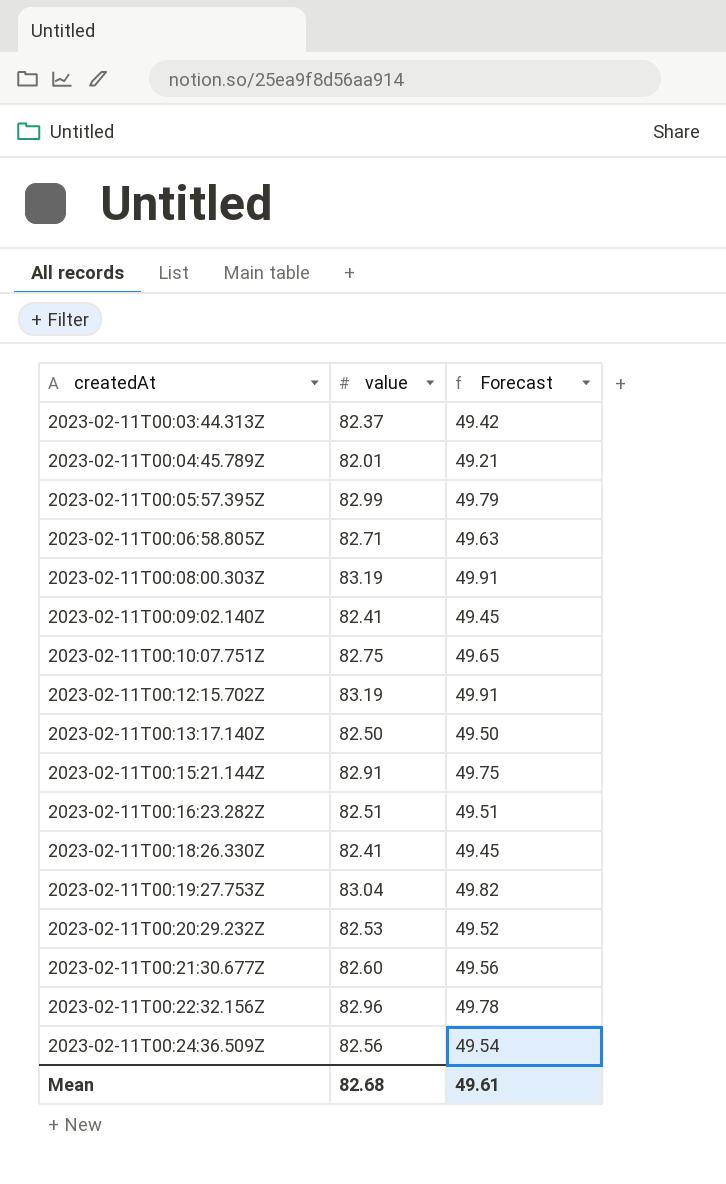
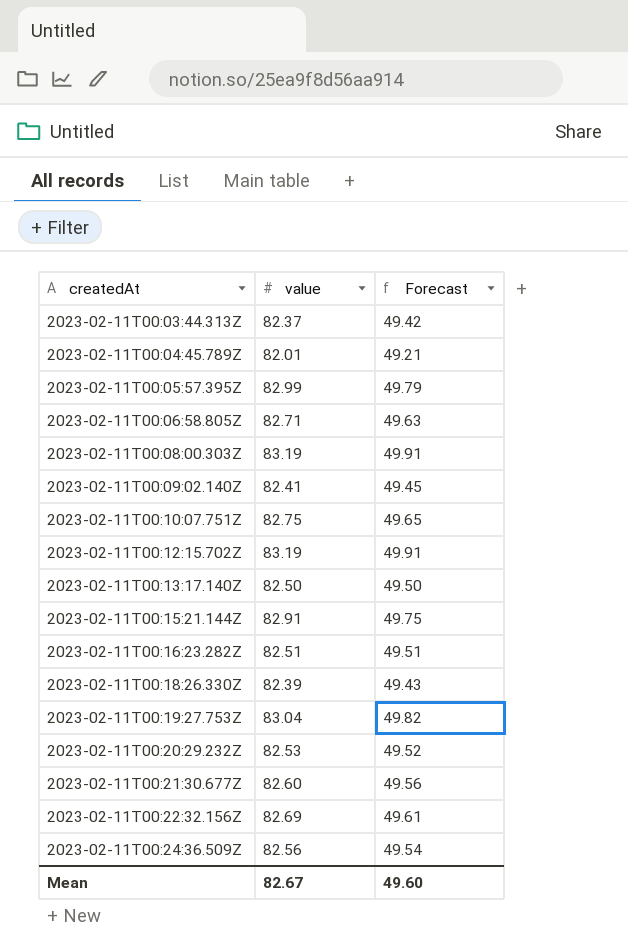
2023-02-11T00:18:26.330Z | value: 82.41 -> 82.39
2023-02-11T00:18:26.330Z | Forecast: 49.45 -> 49.43
2023-02-11T00:22:32.156Z | value: 82.96 -> 82.69
2023-02-11T00:22:32.156Z | Forecast: 49.78 -> 49.61
Mean | value: 82.68 -> 82.67
Mean | Forecast: 49.61 -> 49.60

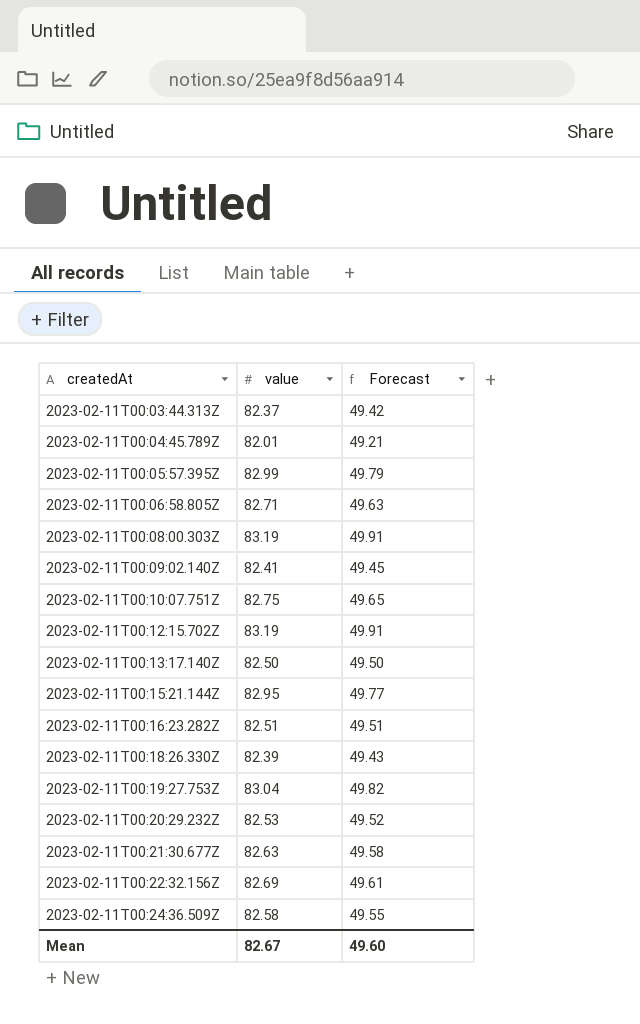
2023-02-11T00:15:21.144Z | value: 82.91 -> 82.95
2023-02-11T00:15:21.144Z | Forecast: 49.75 -> 49.77
2023-02-11T00:21:30.677Z | value: 82.60 -> 82.63
2023-02-11T00:21:30.677Z | Forecast: 49.56 -> 49.58
2023-02-11T00:24:36.509Z | value: 82.56 -> 82.58
2023-02-11T00:24:36.509Z | Forecast: 49.54 -> 49.55

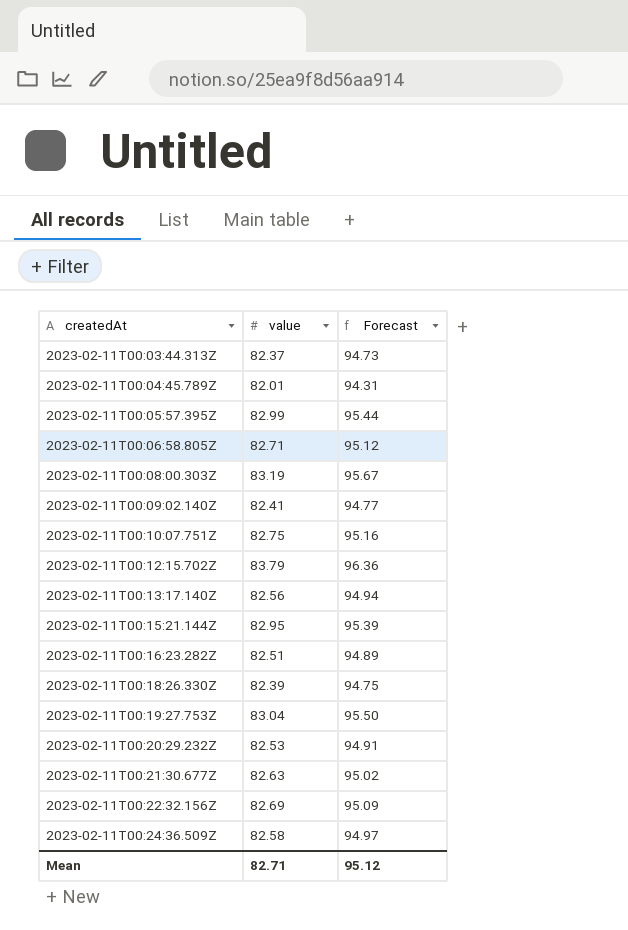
column Forecast | formula: [value] * 0.6 -> [value] * 1.15
2023-02-11T00:12:15.702Z | value: 83.19 -> 83.79
2023-02-11T00:13:17.140Z | value: 82.50 -> 82.56
Mean | value: 82.67 -> 82.71
Mean | Forecast: 49.60 -> 95.12

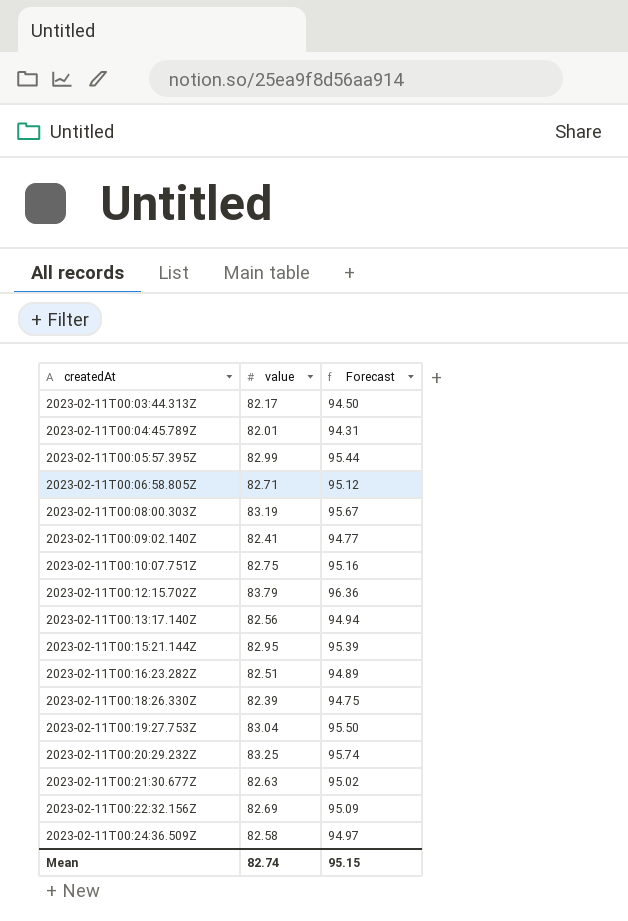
2023-02-11T00:03:44.313Z | value: 82.37 -> 82.17
2023-02-11T00:03:44.313Z | Forecast: 94.73 -> 94.50
2023-02-11T00:20:29.232Z | value: 82.53 -> 83.25
2023-02-11T00:20:29.232Z | Forecast: 94.91 -> 95.74
Mean | value: 82.71 -> 82.74
Mean | Forecast: 95.12 -> 95.15

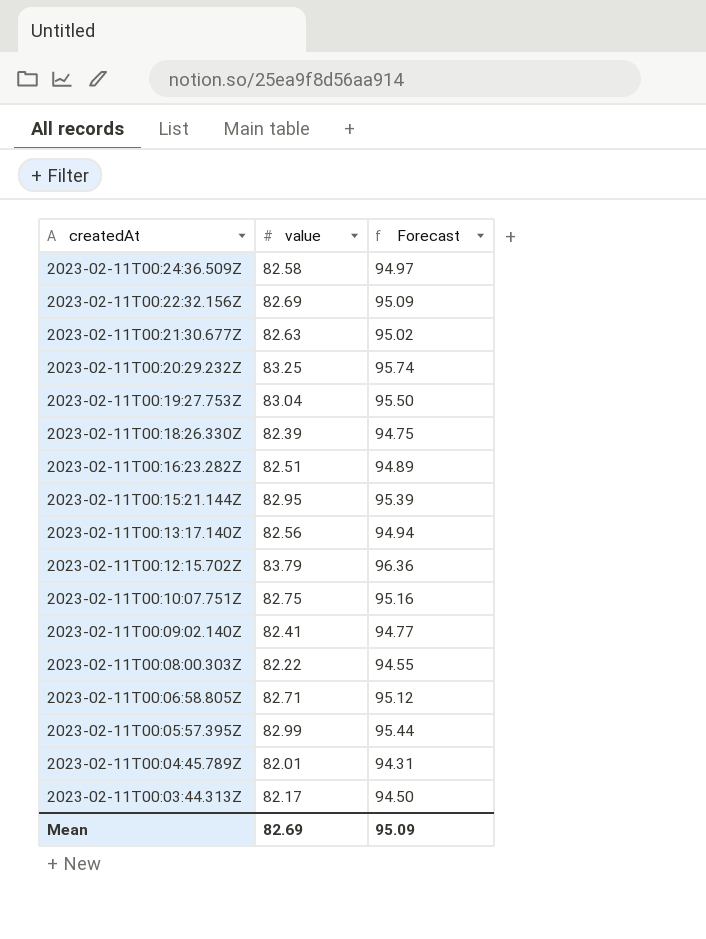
row order: createdAt ascending -> createdAt descending
2023-02-11T00:08:00.303Z | value: 83.19 -> 82.22
2023-02-11T00:08:00.303Z | Forecast: 95.67 -> 94.55
Mean | value: 82.74 -> 82.69
Mean | Forecast: 95.15 -> 95.09

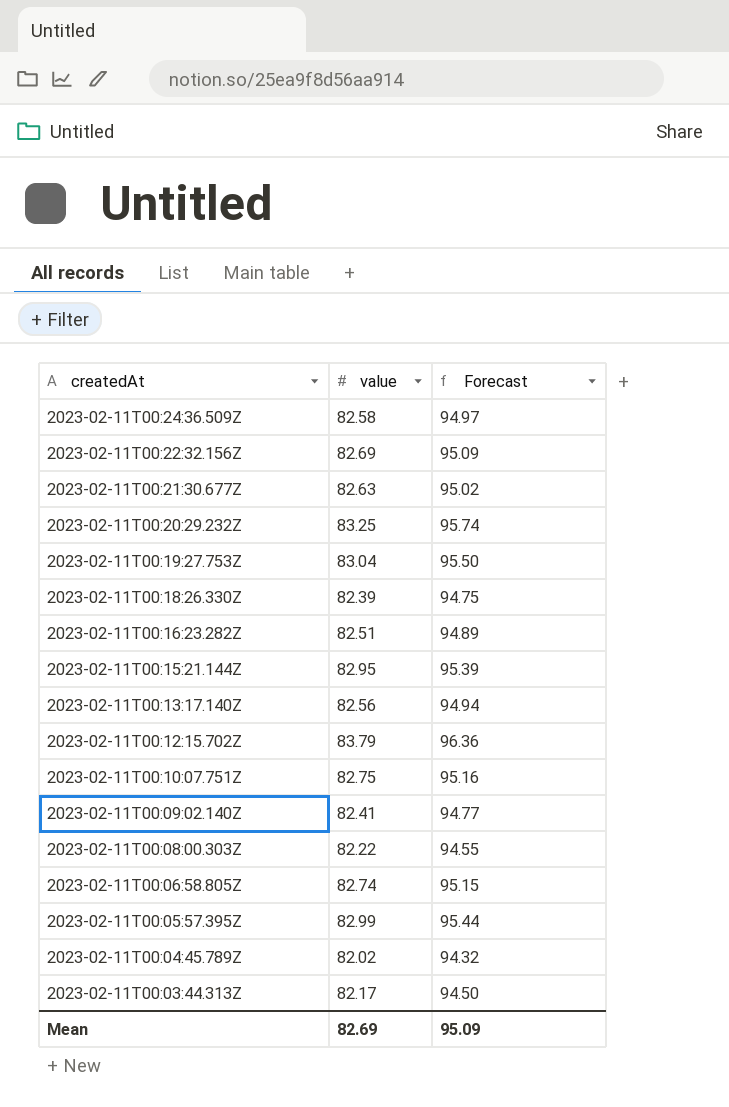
2023-02-11T00:06:58.805Z | value: 82.71 -> 82.74
2023-02-11T00:06:58.805Z | Forecast: 95.12 -> 95.15
2023-02-11T00:04:45.789Z | value: 82.01 -> 82.02
2023-02-11T00:04:45.789Z | Forecast: 94.31 -> 94.32

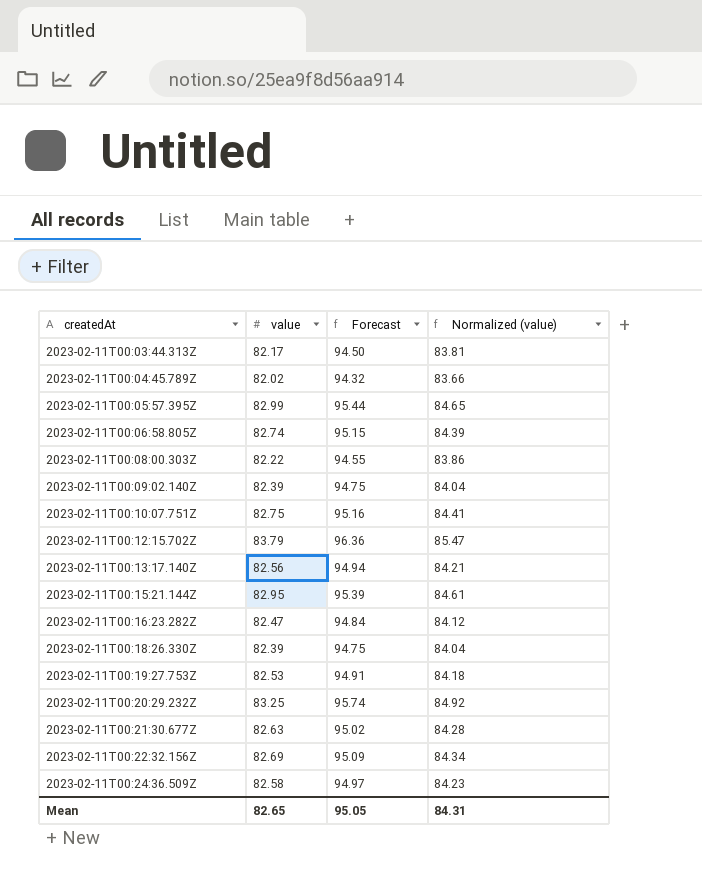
row order: createdAt descending -> createdAt ascending
column Normalized (value) | formula: none -> [value] * 1.02
2023-02-11T00:09:02.140Z | value: 82.41 -> 82.39
2023-02-11T00:09:02.140Z | Forecast: 94.77 -> 94.75
2023-02-11T00:16:23.282Z | value: 82.51 -> 82.47
2023-02-11T00:16:23.282Z | Forecast: 94.89 -> 94.84
2023-02-11T00:19:27.753Z | value: 83.04 -> 82.53
2023-02-11T00:19:27.753Z | Forecast: 95.50 -> 94.91
Mean | value: 82.69 -> 82.65
Mean | Forecast: 95.09 -> 95.05

